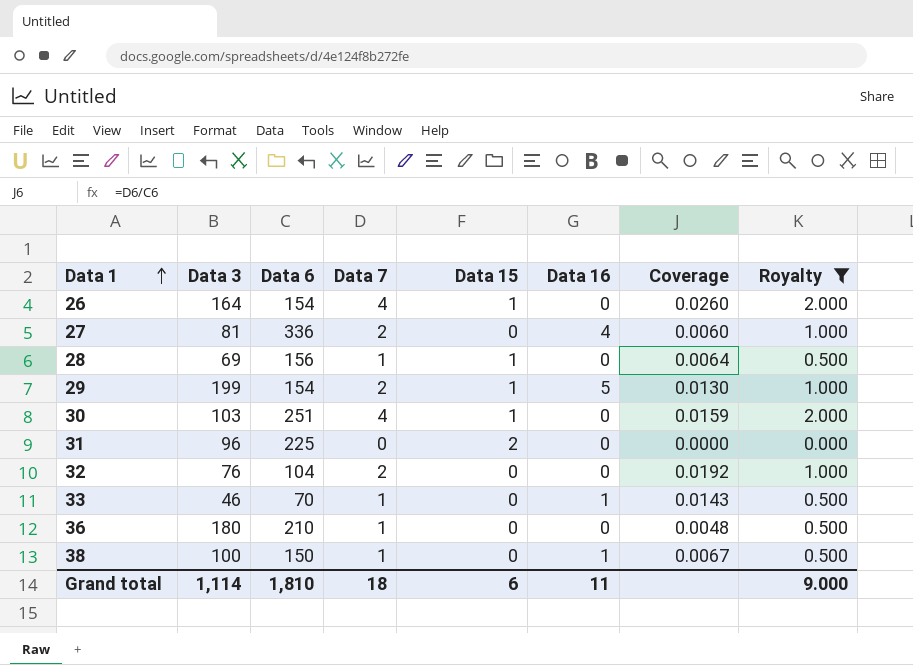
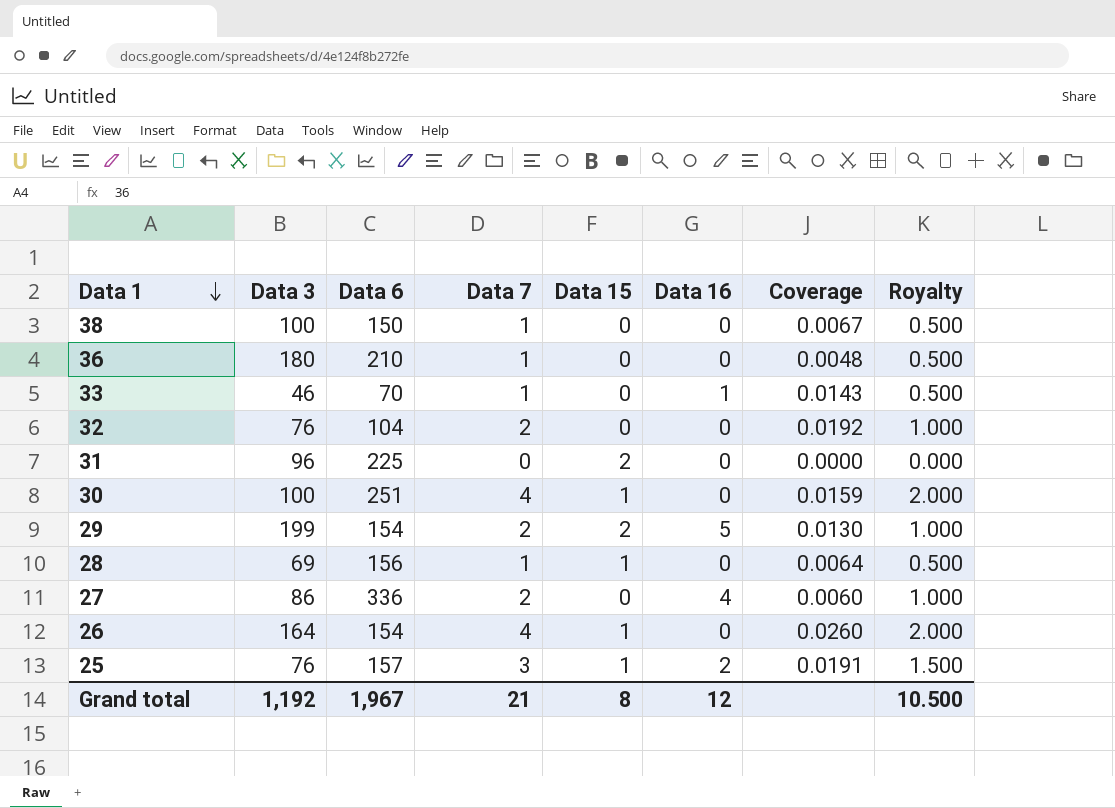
filter: Royalty != 1.500 -> none
row order: Data 1 ascending -> Data 1 descending
38 | Data 16: 1 -> 0
30 | Data 3: 103 -> 100
29 | Data 15: 1 -> 2
27 | Data 3: 81 -> 86
Grand total | Data 3: 1,114 -> 1,192
Grand total | Data 6: 1,810 -> 1,967
Grand total | Data 7: 18 -> 21
Grand total | Data 15: 6 -> 8
Grand total | Data 16: 11 -> 12
Grand total | Royalty: 9.000 -> 10.500

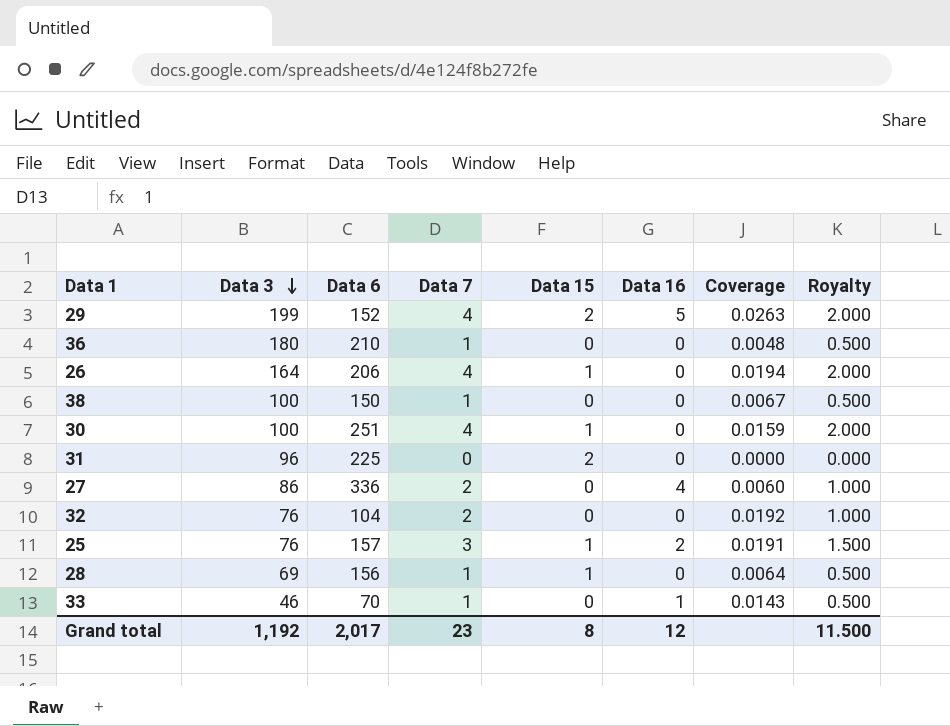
row order: Data 1 descending -> Data 3 descending
29 | Data 6: 154 -> 152
29 | Data 7: 2 -> 4
29 | Coverage: 0.0130 -> 0.0263
29 | Royalty: 1.000 -> 2.000
26 | Data 6: 154 -> 206
26 | Coverage: 0.0260 -> 0.0194
Grand total | Data 6: 1,967 -> 2,017
Grand total | Data 7: 21 -> 23
Grand total | Royalty: 10.500 -> 11.500

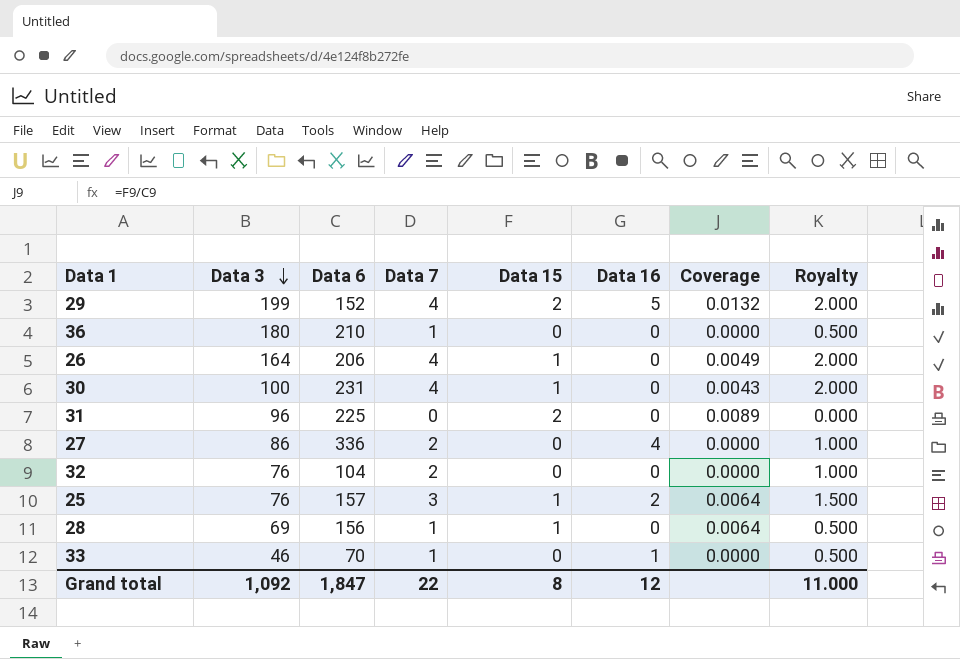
column Coverage | formula: [Data 7] / [Data 6] -> [Data 15] / [Data 6]
row 38: 100 | 150 | 1 | 0 | 0 | 0.0067 | 0.500 -> none
30 | Data 6: 251 -> 231
Grand total | Data 3: 1,192 -> 1,092
Grand total | Data 6: 2,017 -> 1,847
Grand total | Data 7: 23 -> 22
Grand total | Royalty: 11.500 -> 11.000

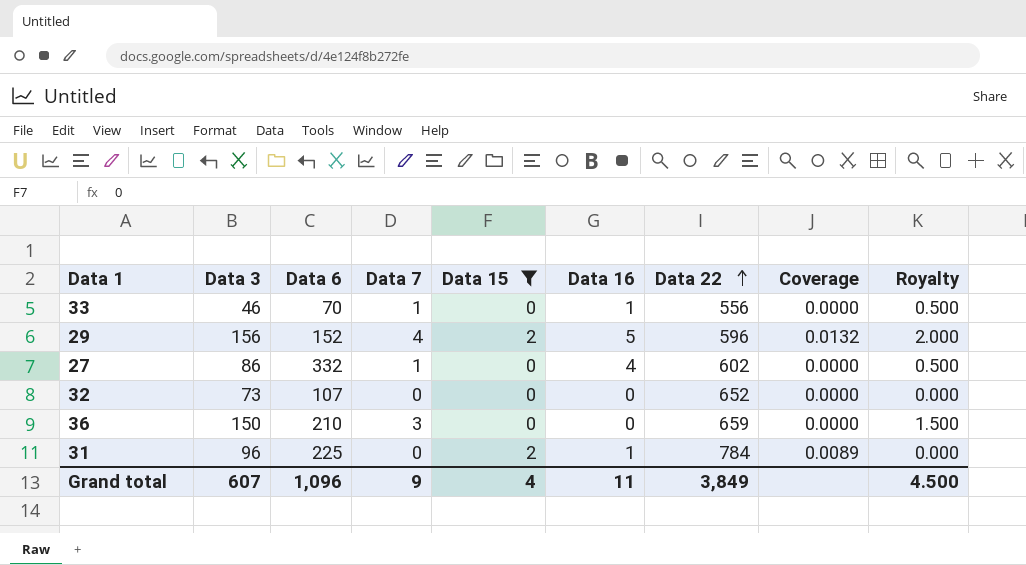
filter: none -> Data 15 != 1
row order: Data 3 descending -> Data 22 ascending
column Data 22 | position: none -> 7
29 | Data 3: 199 -> 156
27 | Data 6: 336 -> 332
27 | Data 7: 2 -> 1
27 | Royalty: 1.000 -> 0.500
32 | Data 3: 76 -> 73
32 | Data 6: 104 -> 107
32 | Data 7: 2 -> 0
32 | Royalty: 1.000 -> 0.000
36 | Data 3: 180 -> 150
36 | Data 7: 1 -> 3
36 | Royalty: 0.500 -> 1.500
31 | Data 16: 0 -> 1
Grand total | Data 3: 1,092 -> 607
Grand total | Data 6: 1,847 -> 1,096
Grand total | Data 7: 22 -> 9
Grand total | Data 15: 8 -> 4
Grand total | Data 16: 12 -> 11
Grand total | Royalty: 11.000 -> 4.500

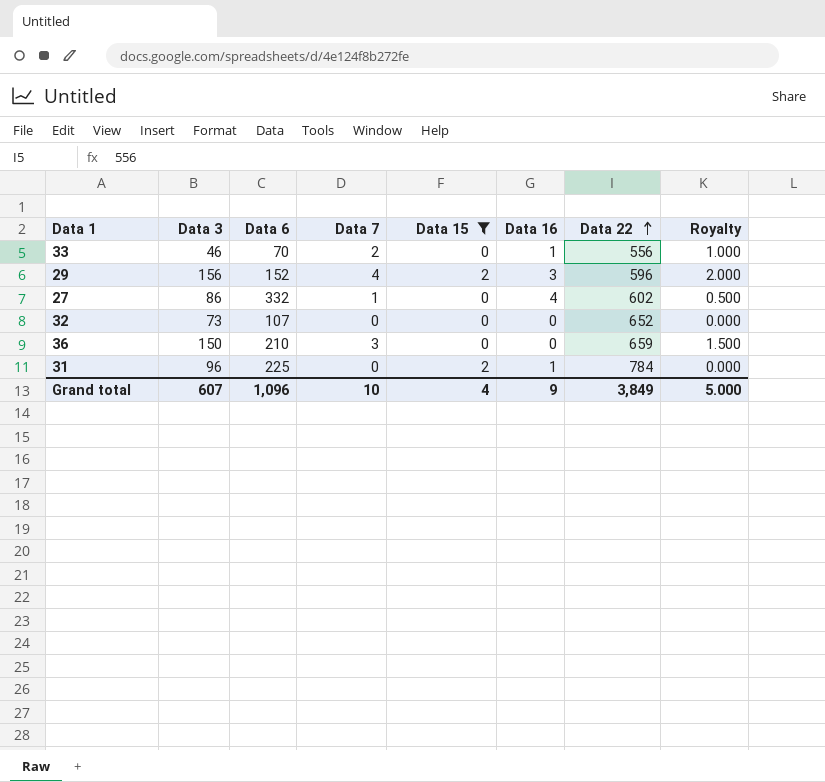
column Coverage | formula: [Data 15] / [Data 6] -> none
33 | Data 7: 1 -> 2
33 | Royalty: 0.500 -> 1.000
29 | Data 16: 5 -> 3
Grand total | Data 7: 9 -> 10
Grand total | Data 16: 11 -> 9
Grand total | Royalty: 4.500 -> 5.000

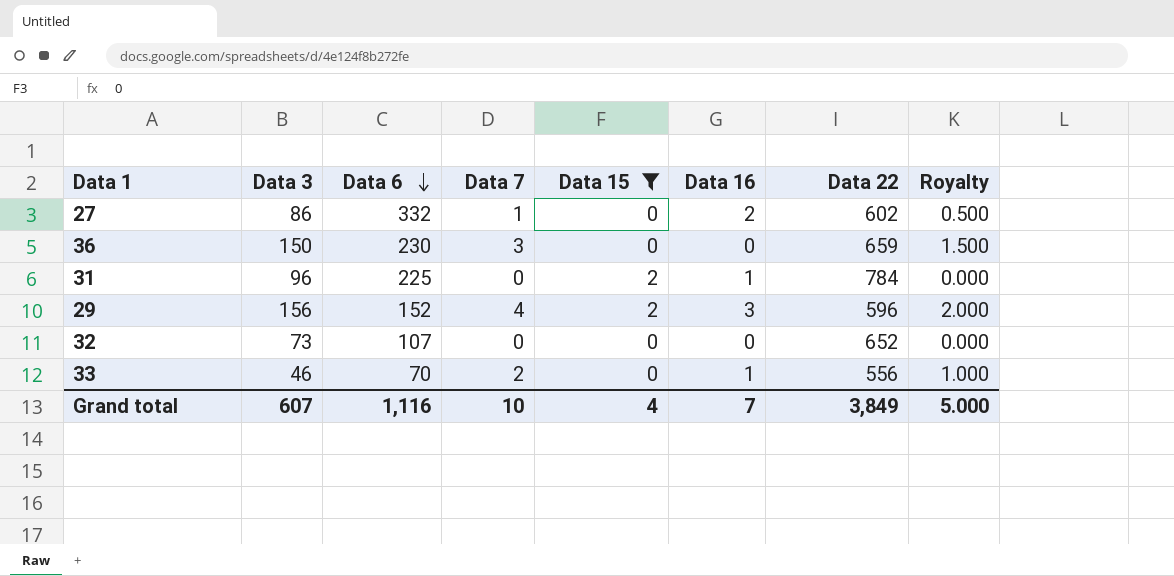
row order: Data 22 ascending -> Data 6 descending
27 | Data 16: 4 -> 2
36 | Data 6: 210 -> 230
Grand total | Data 6: 1,096 -> 1,116
Grand total | Data 16: 9 -> 7

